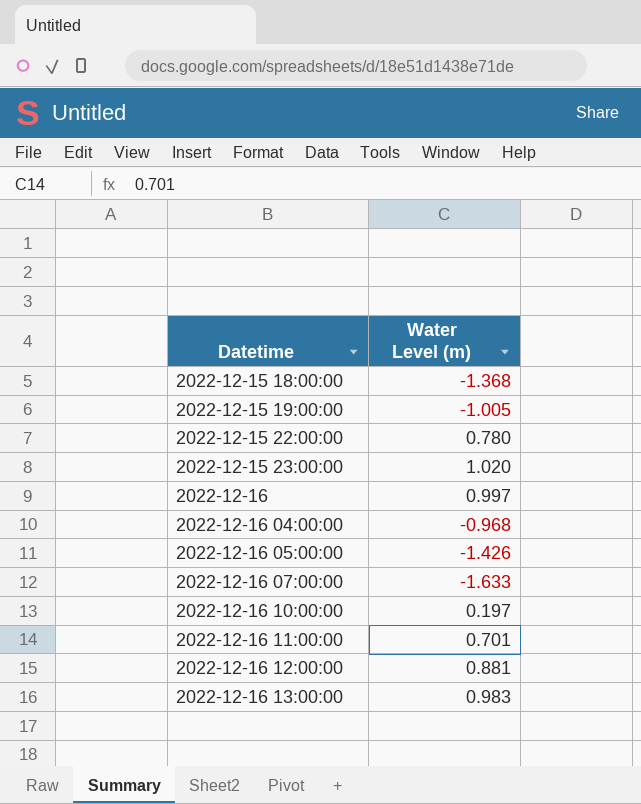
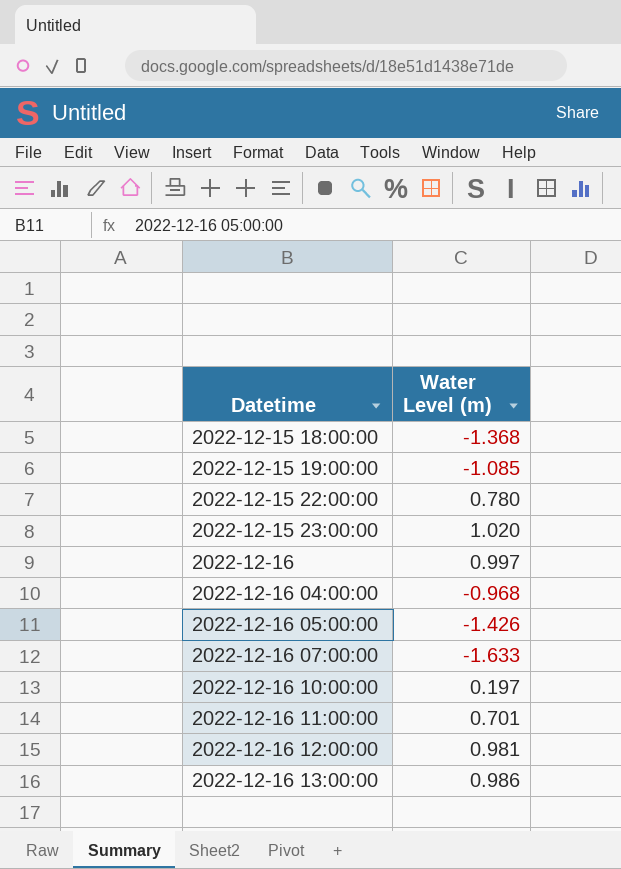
2022-12-15 19:00:00 | Water Level (m): -1.005 -> -1.085
2022-12-16 12:00:00 | Water Level (m): 0.881 -> 0.981
2022-12-16 13:00:00 | Water Level (m): 0.983 -> 0.986

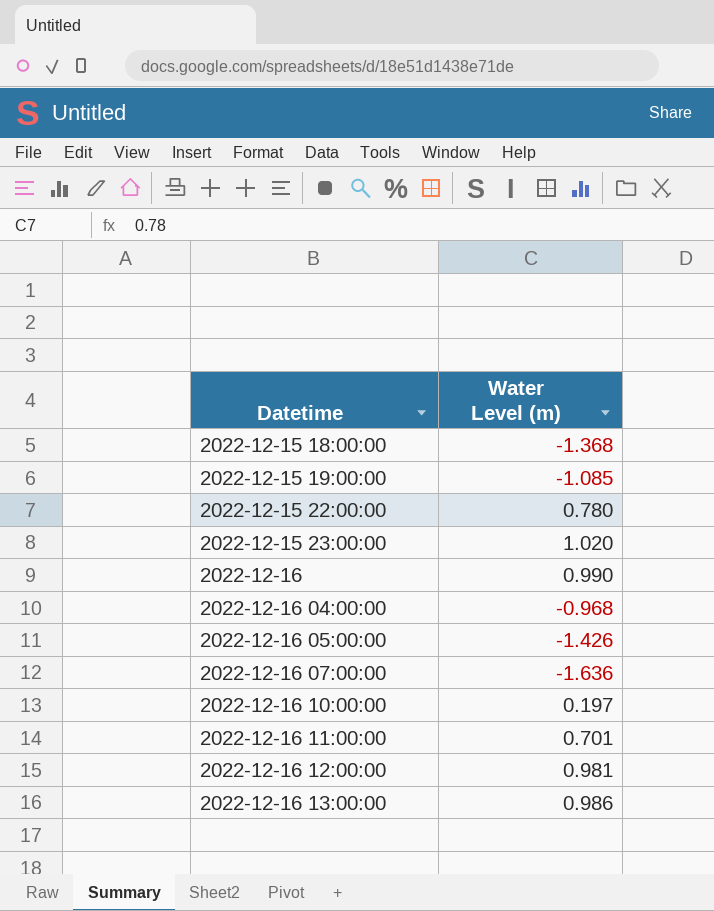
2022-12-16 | Water Level (m): 0.997 -> 0.990
2022-12-16 07:00:00 | Water Level (m): -1.633 -> -1.636

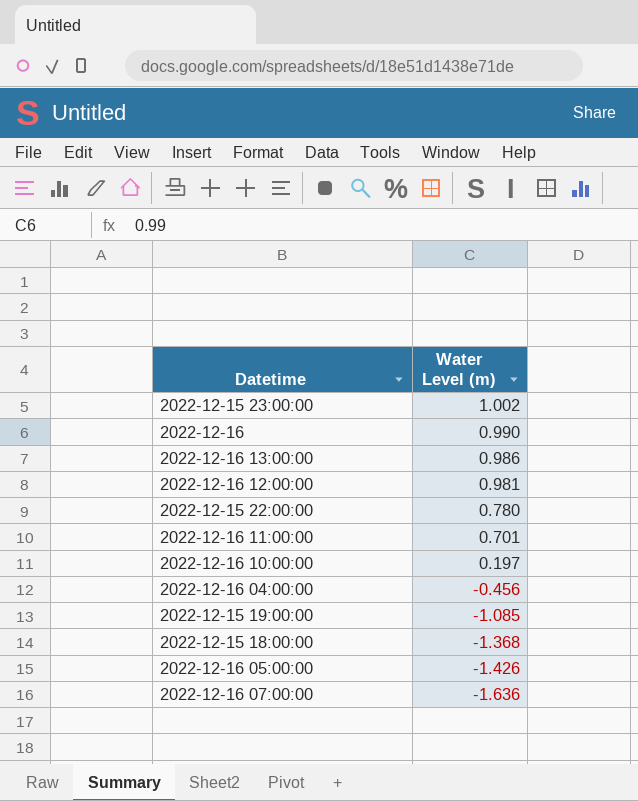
row order: Datetime ascending -> Water Level (m) descending
2022-12-15 23:00:00 | Water Level (m): 1.020 -> 1.002
2022-12-16 04:00:00 | Water Level (m): -0.968 -> -0.456

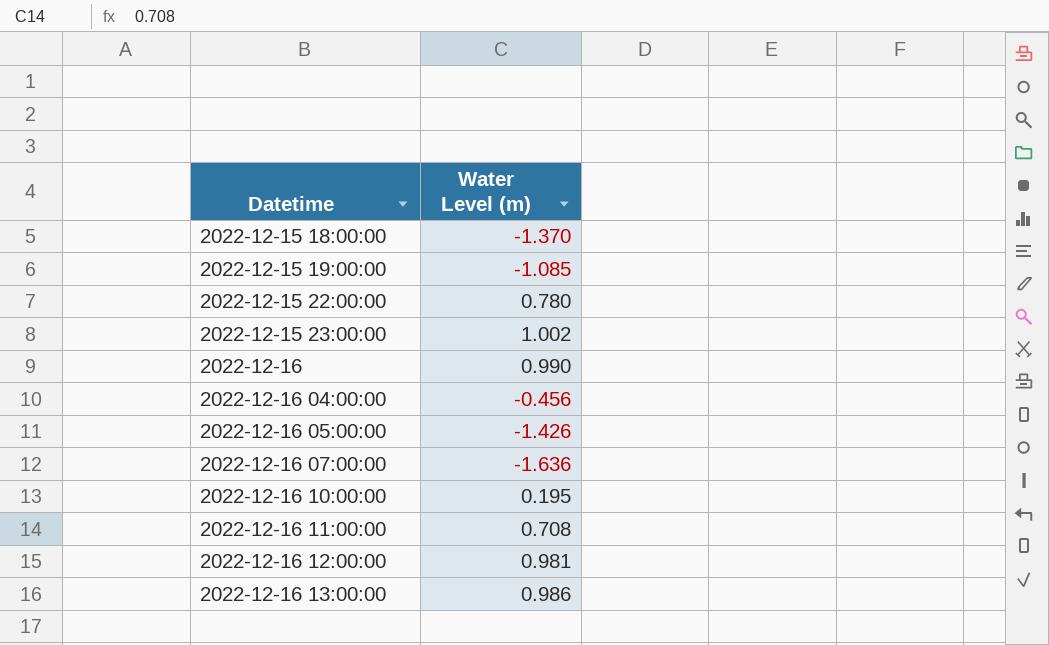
row order: Water Level (m) descending -> Datetime ascending
2022-12-15 18:00:00 | Water Level (m): -1.368 -> -1.370
2022-12-16 10:00:00 | Water Level (m): 0.197 -> 0.195
2022-12-16 11:00:00 | Water Level (m): 0.701 -> 0.708

